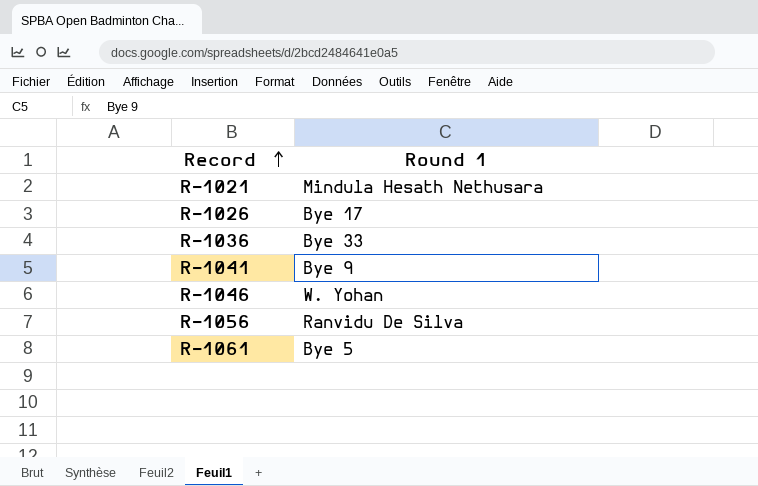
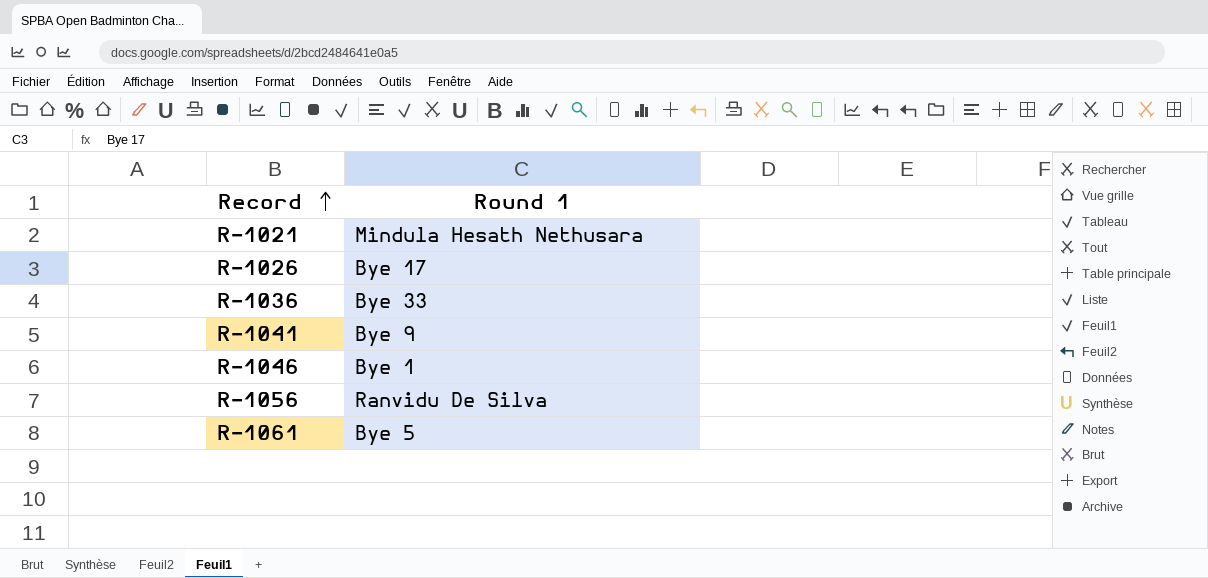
R-1046 | Round 1: W. Yohan -> Bye 1

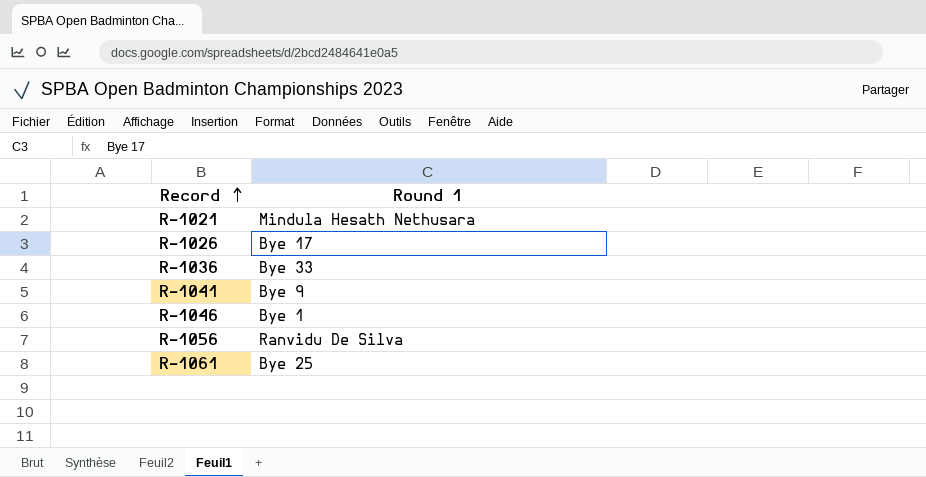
R-1061 | Round 1: Bye 5 -> Bye 25

